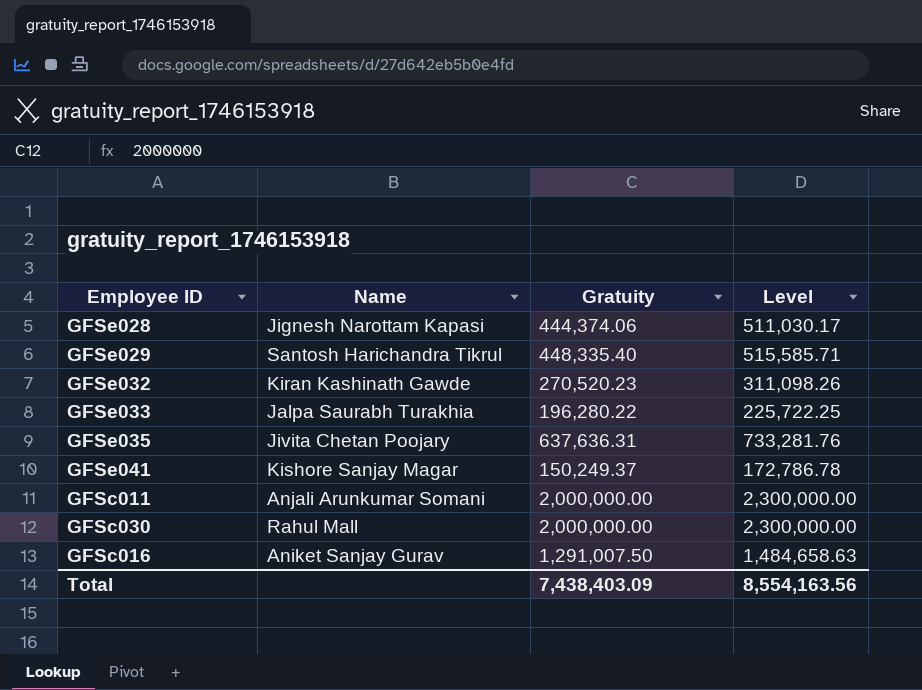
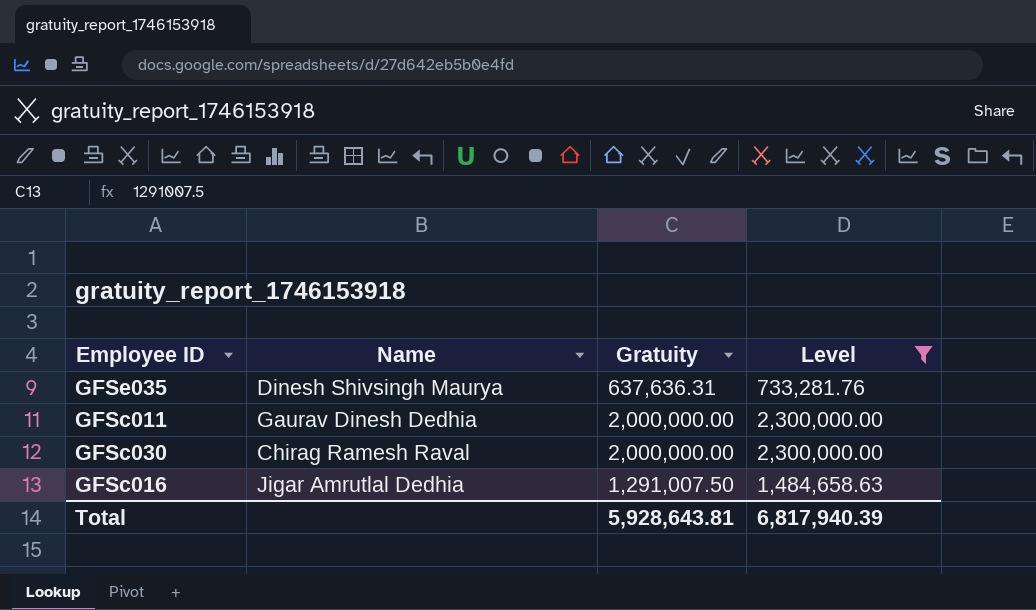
filter: none -> Level >= 733,281.76
GFSe035 | Name: Jivita Chetan Poojary -> Dinesh Shivsingh Maurya
GFSc011 | Name: Anjali Arunkumar Somani -> Gaurav Dinesh Dedhia
GFSc030 | Name: Rahul Mall -> Chirag Ramesh Raval
GFSc016 | Name: Aniket Sanjay Gurav -> Jigar Amrutlal Dedhia
Total | Gratuity: 7,438,403.09 -> 5,928,643.81
Total | Level: 8,554,163.56 -> 6,817,940.39

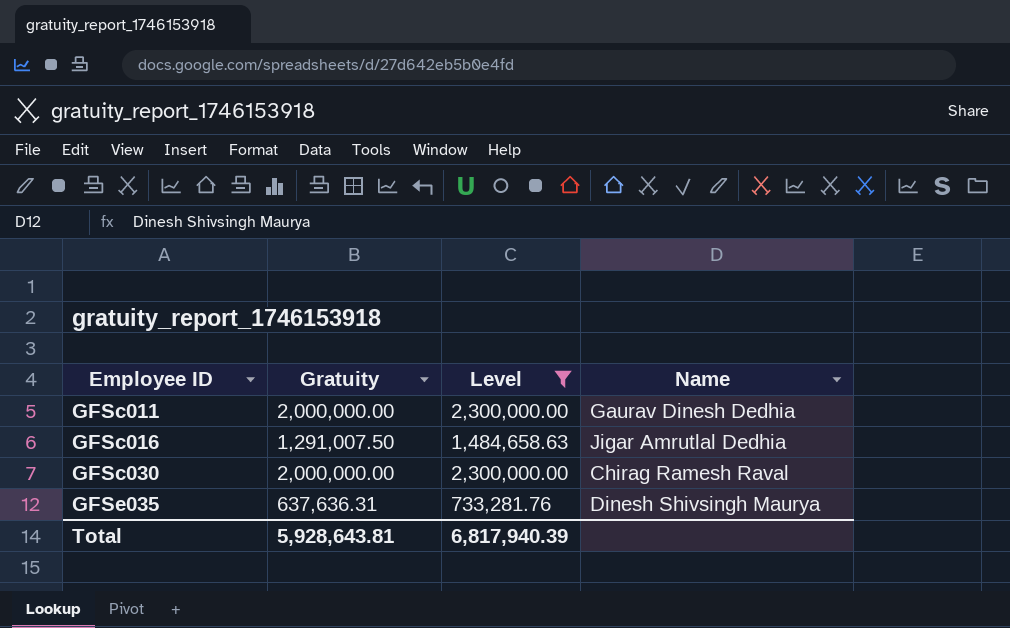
row order: none -> Employee ID ascending
column Name | position: 2 -> 4

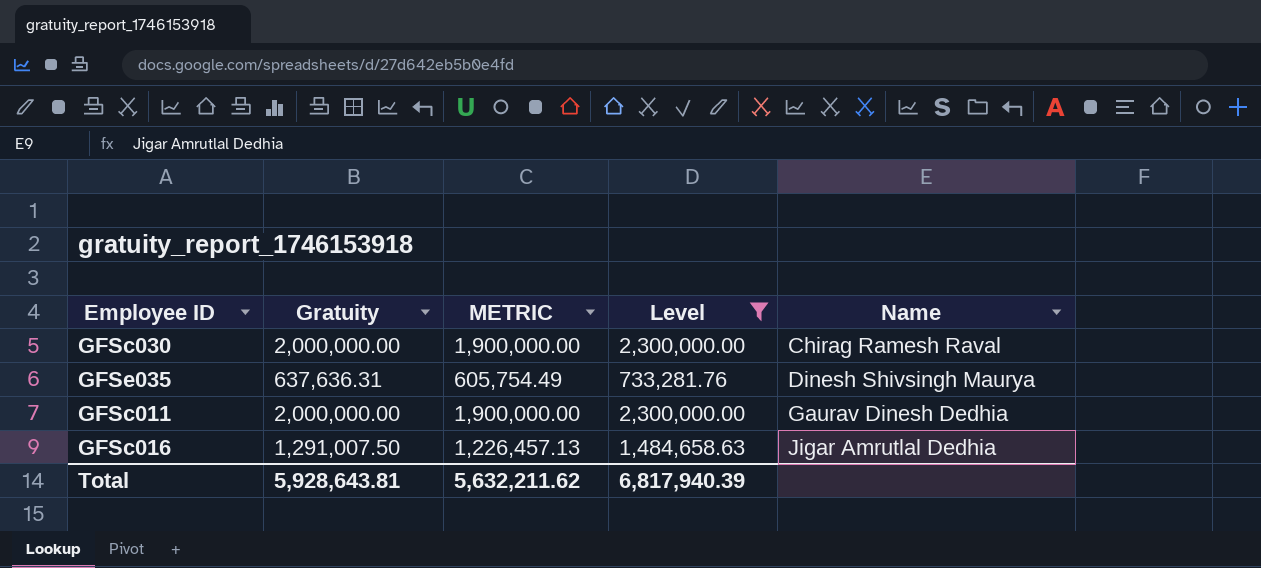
row order: Employee ID ascending -> Name ascending
column METRIC | formula: none -> [Gratuity] * 0.95

